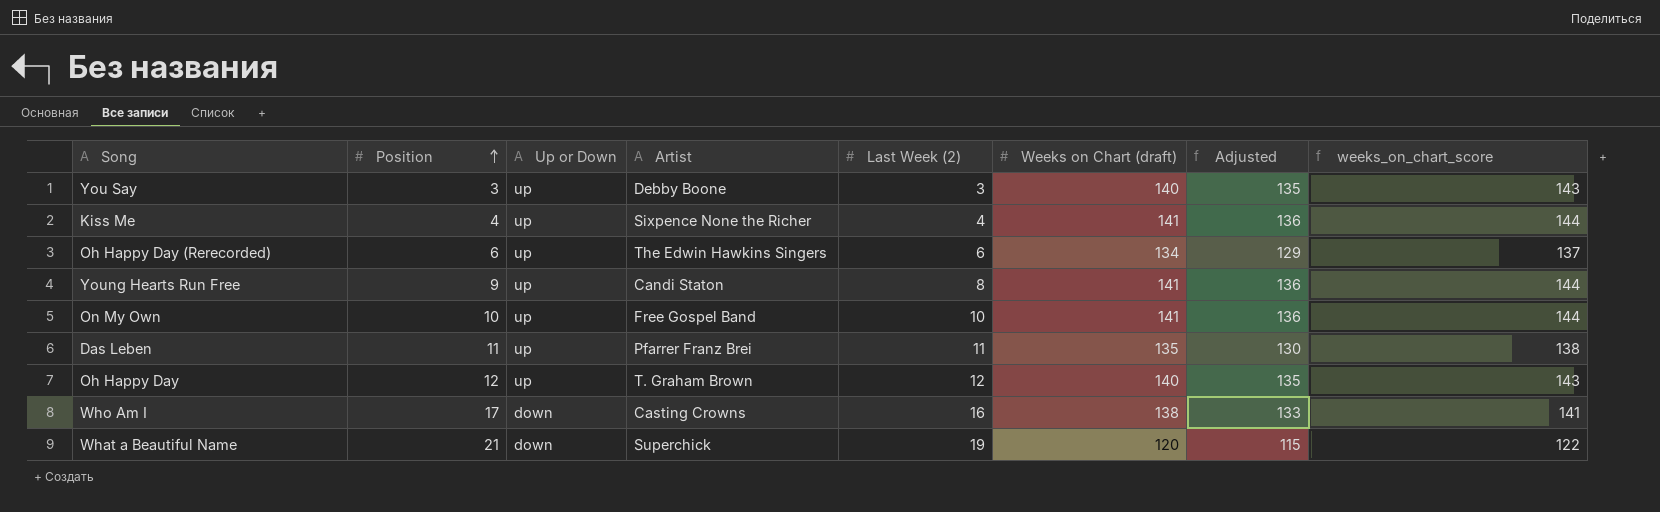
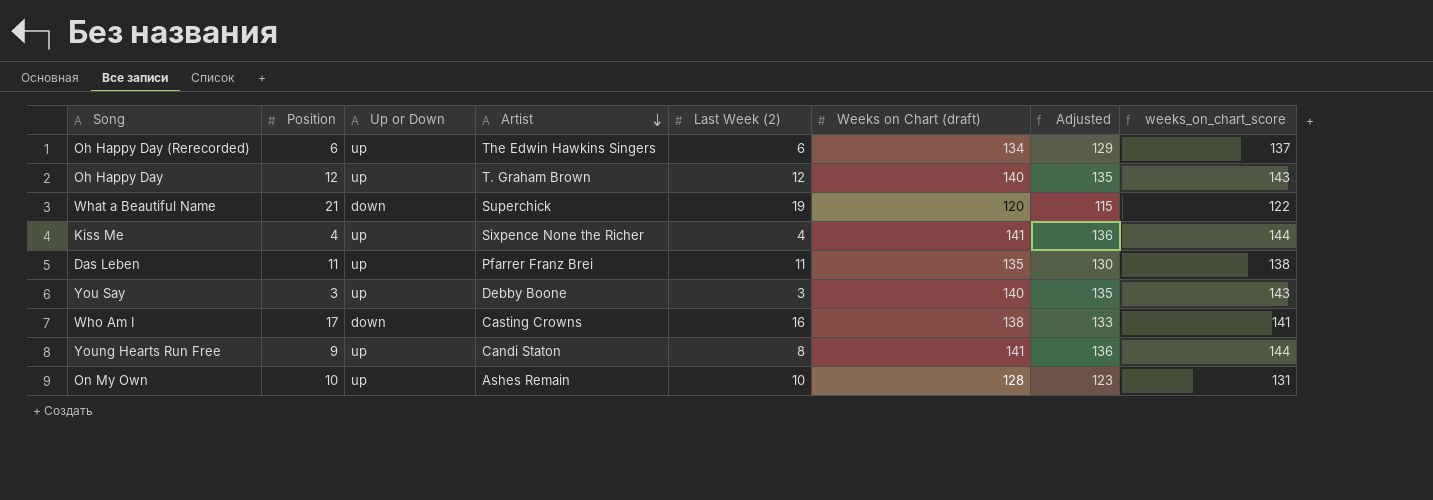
row order: Position ascending -> Artist descending
On My Own | Artist: Free Gospel Band -> Ashes Remain
On My Own | Weeks on Chart (draft): 141 -> 128
On My Own | Adjusted: 136 -> 123
On My Own | weeks_on_chart_score: 144 -> 131

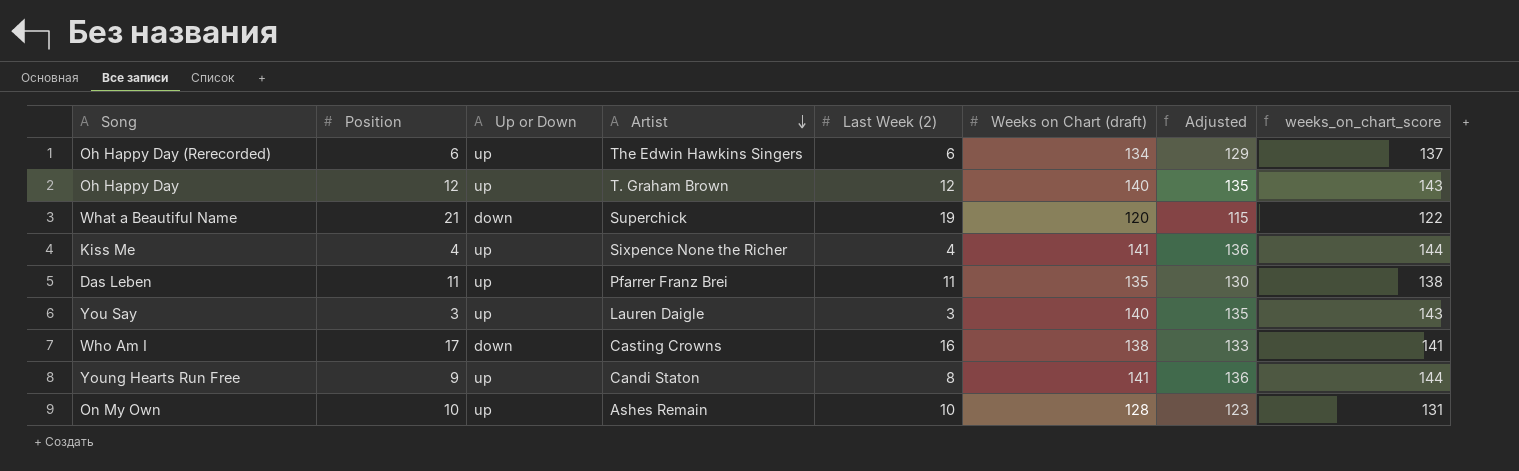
You Say | Artist: Debby Boone -> Lauren Daigle

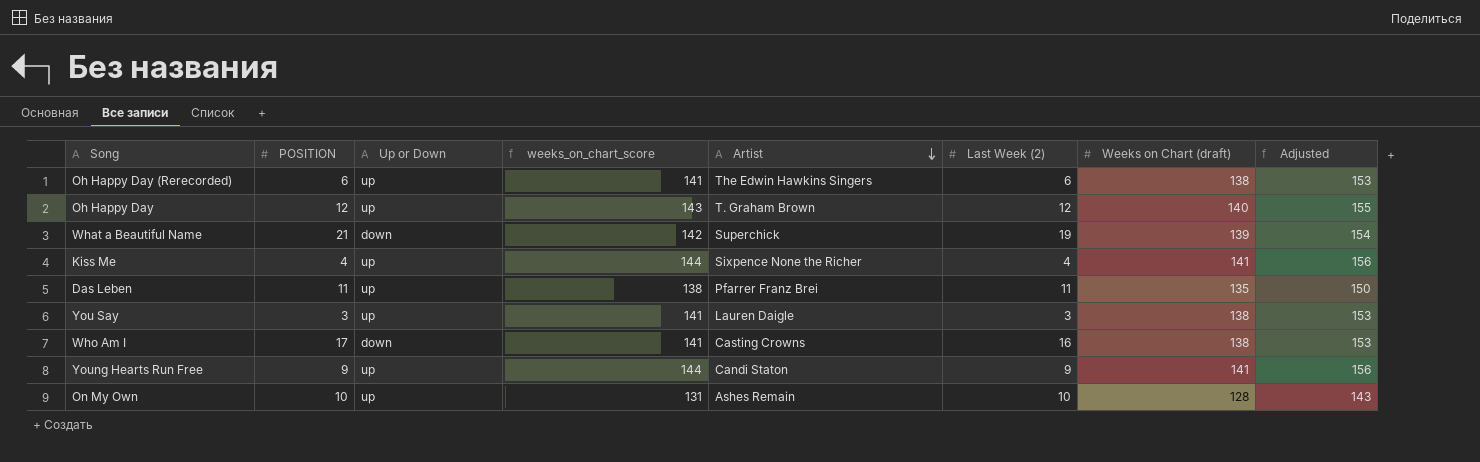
column name: Position -> POSITION
column weeks_on_chart_score | position: 8 -> 4
column Adjusted | formula: [Weeks on Chart (draft)] - 5 -> [Weeks on Chart (draft)] + 15
Oh Happy Day (Rerecorded) | weeks_on_chart_score: 137 -> 141
Oh Happy Day (Rerecorded) | Weeks on Chart (draft): 134 -> 138
What a Beautiful Name | weeks_on_chart_score: 122 -> 142
What a Beautiful Name | Weeks on Chart (draft): 120 -> 139
You Say | weeks_on_chart_score: 143 -> 141
You Say | Weeks on Chart (draft): 140 -> 138
Young Hearts Run Free | Last Week (2): 8 -> 9

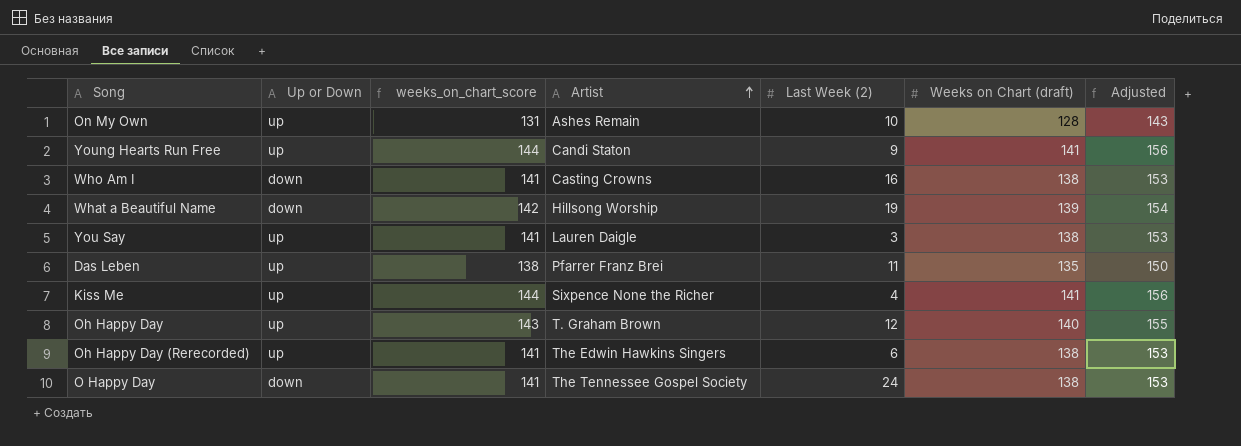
row order: Artist descending -> Artist ascending
column POSITION | position: 2 -> none
What a Beautiful Name | Artist: Superchick -> Hillsong Worship
row O Happy Day: none -> down | 141 | The Tennessee Gospel Society | 24 | 138 | 153

